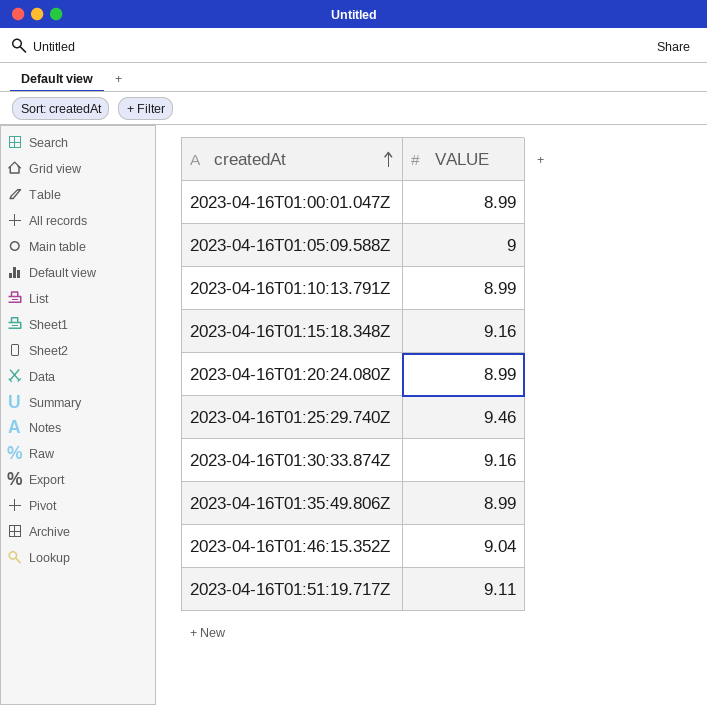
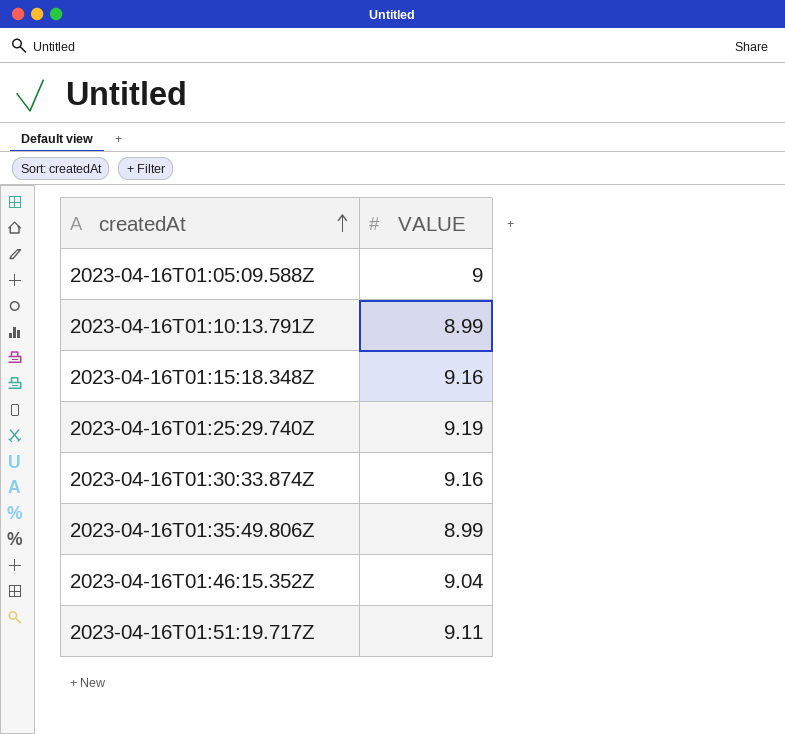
row 2023-04-16T01:00:01.047Z: 8.99 -> none
row 2023-04-16T01:20:24.080Z: 8.99 -> none
2023-04-16T01:25:29.740Z | VALUE: 9.46 -> 9.19

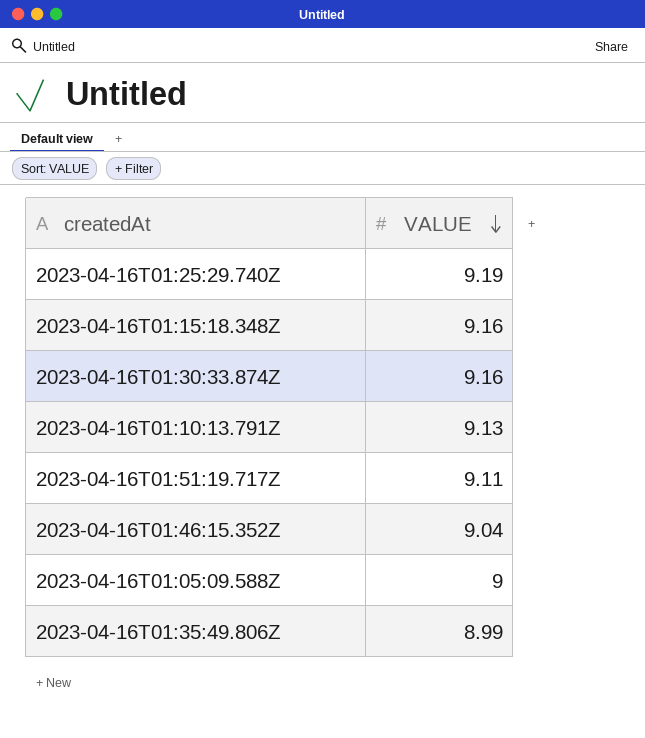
row order: createdAt ascending -> VALUE descending
2023-04-16T01:10:13.791Z | VALUE: 8.99 -> 9.13

